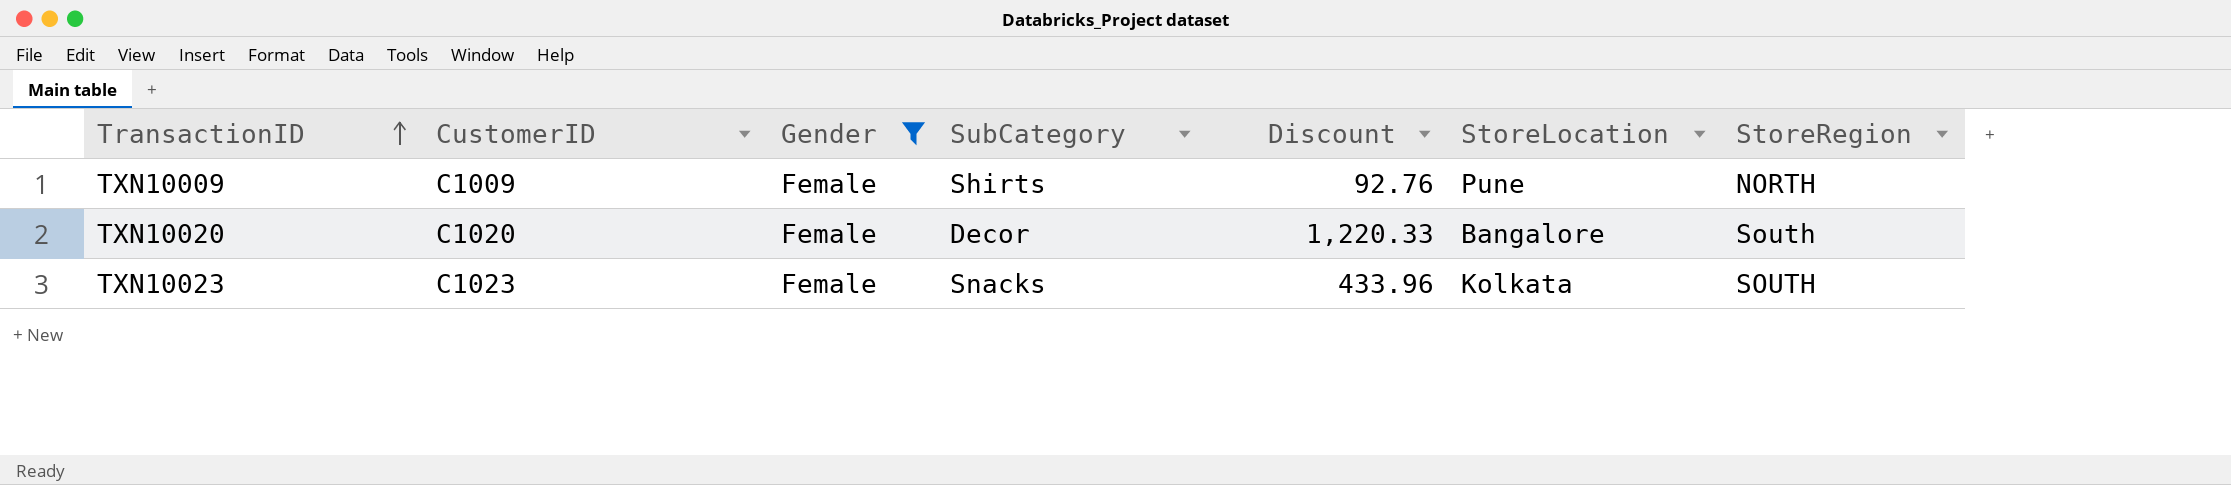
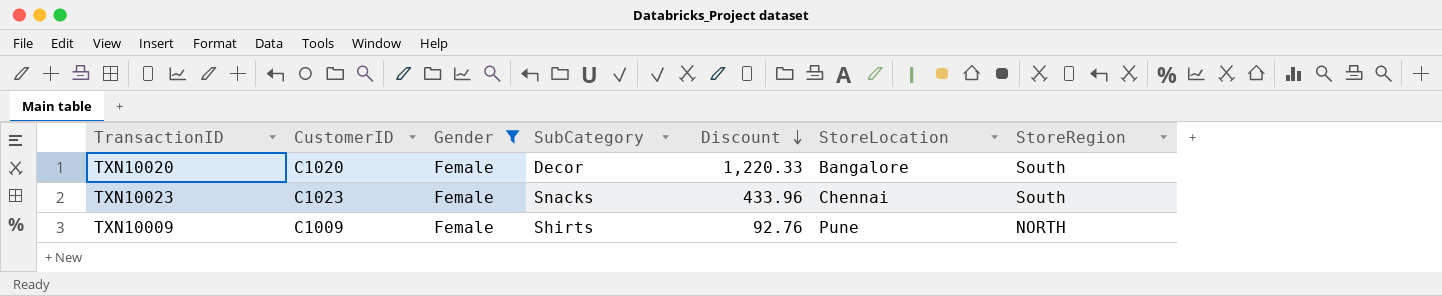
row order: TransactionID ascending -> Discount descending
TXN10023 | StoreLocation: Kolkata -> Chennai
TXN10023 | StoreRegion: SOUTH -> South

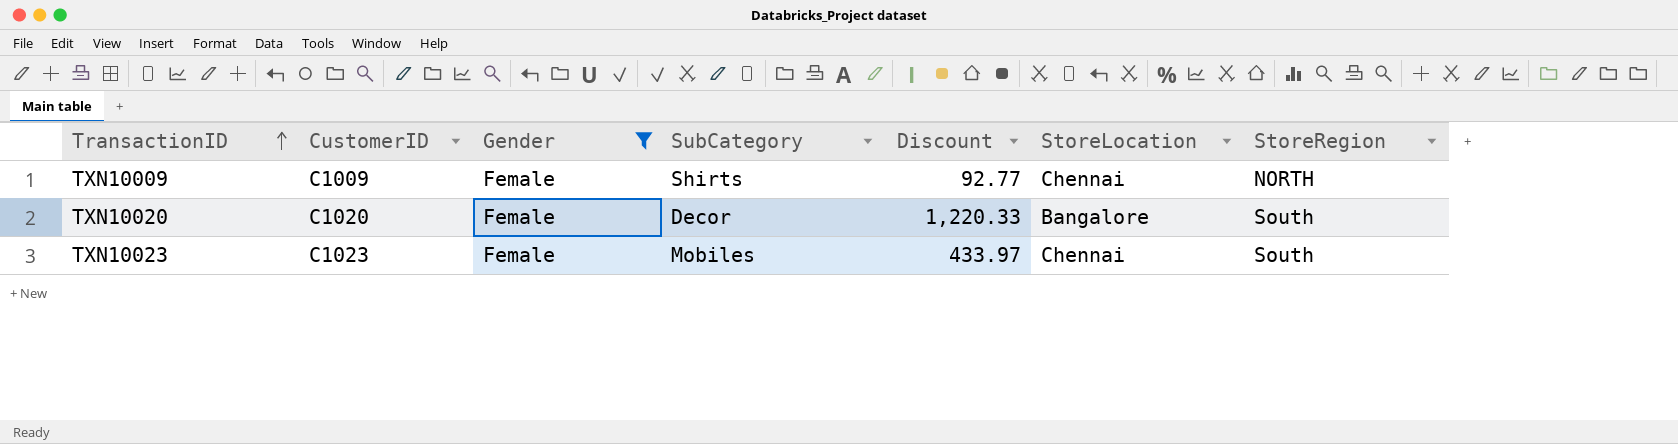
row order: Discount descending -> TransactionID ascending
TXN10009 | Discount: 92.76 -> 92.77
TXN10009 | StoreLocation: Pune -> Chennai
TXN10023 | SubCategory: Snacks -> Mobiles
TXN10023 | Discount: 433.96 -> 433.97

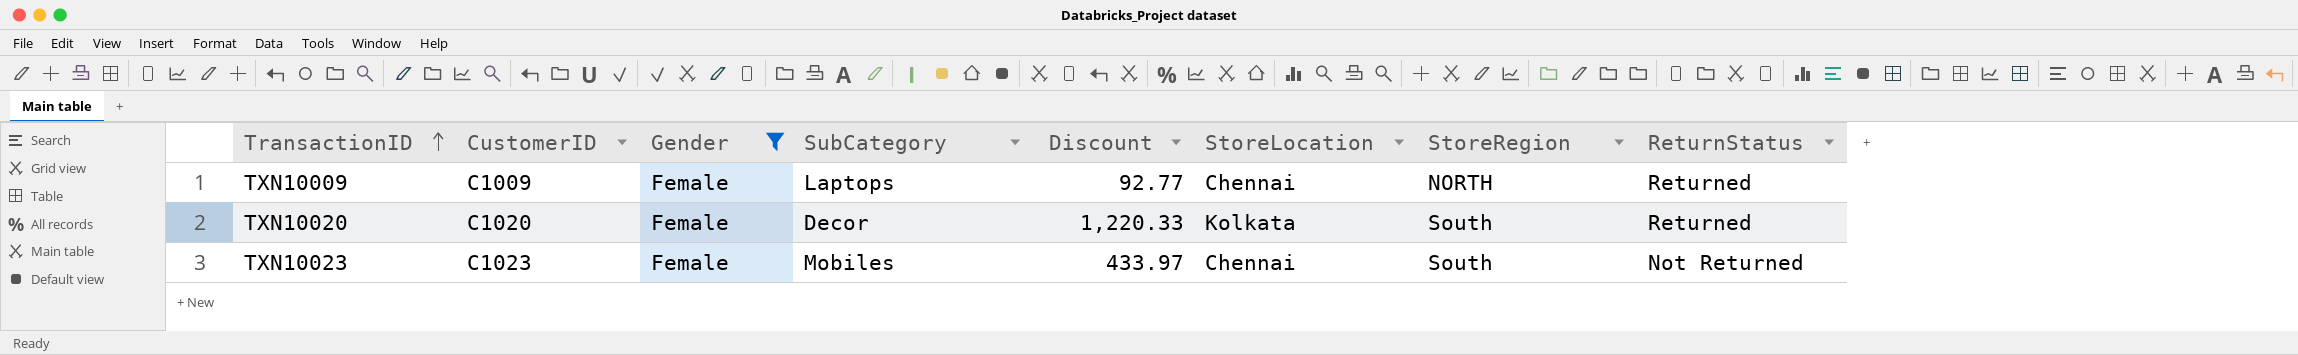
column ReturnStatus | position: none -> 8
TXN10009 | SubCategory: Shirts -> Laptops
TXN10020 | StoreLocation: Bangalore -> Kolkata

